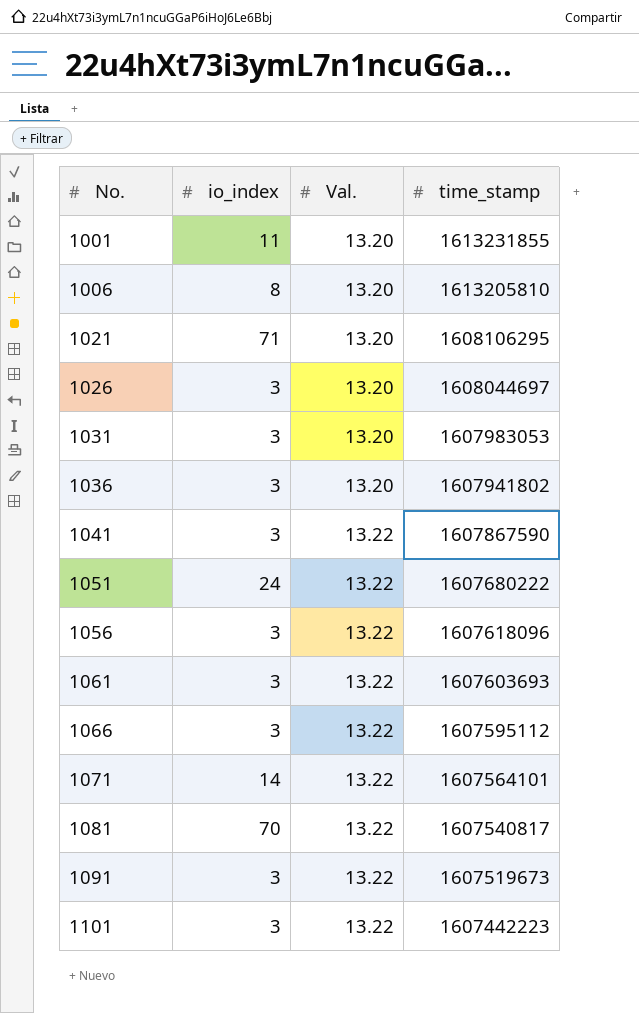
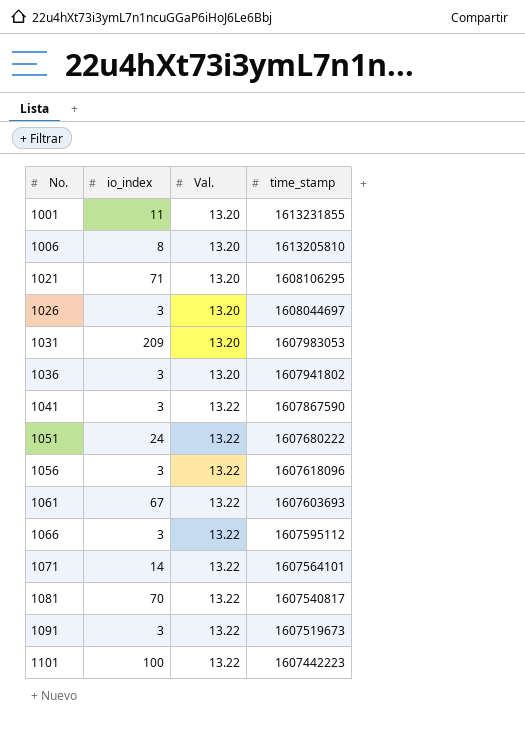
1031 | io_index: 3 -> 209
1061 | io_index: 3 -> 67
1101 | io_index: 3 -> 100

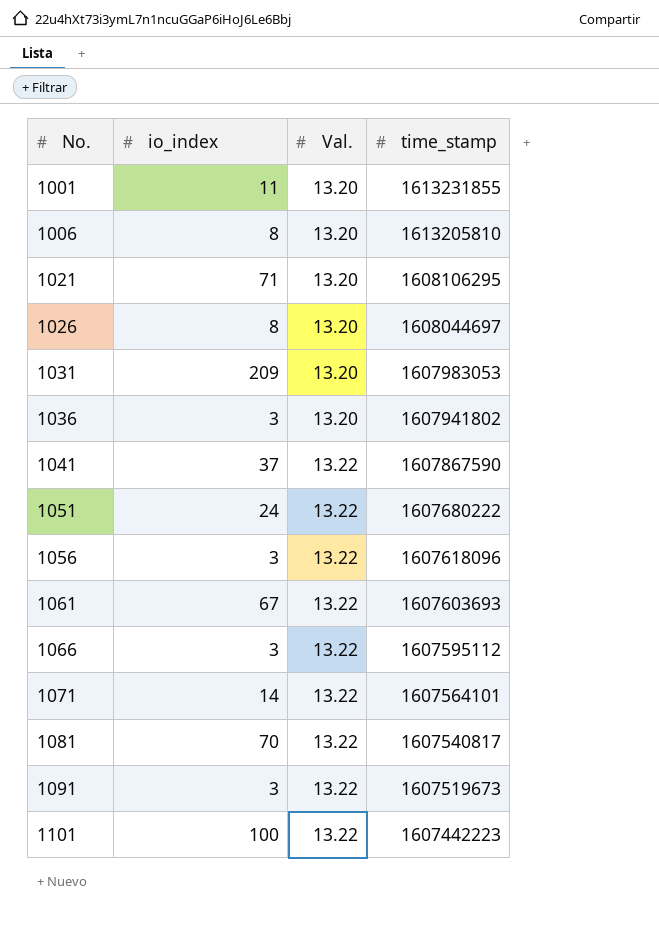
1026 | io_index: 3 -> 8
1041 | io_index: 3 -> 37

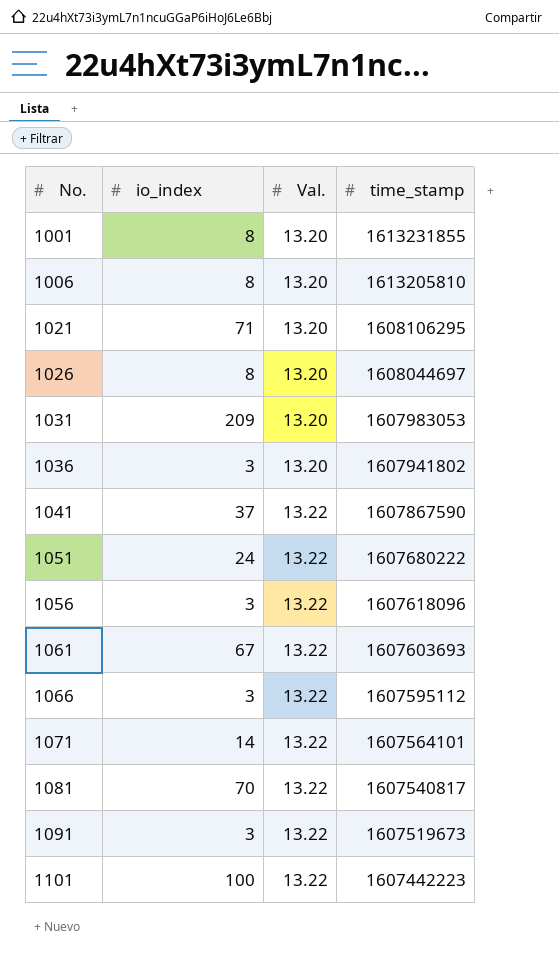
1001 | io_index: 11 -> 8

